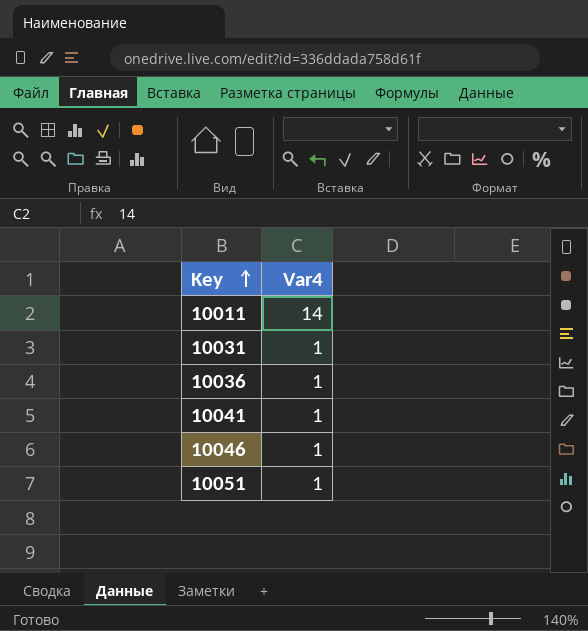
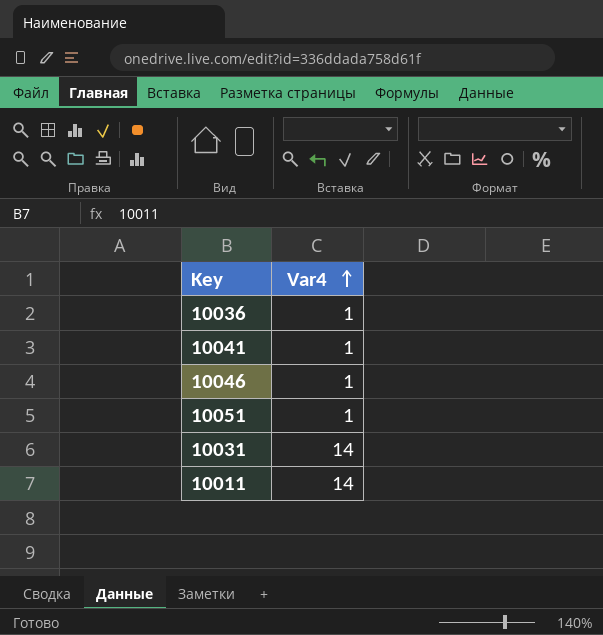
row order: Key ascending -> Var4 ascending
10031 | Var4: 1 -> 14

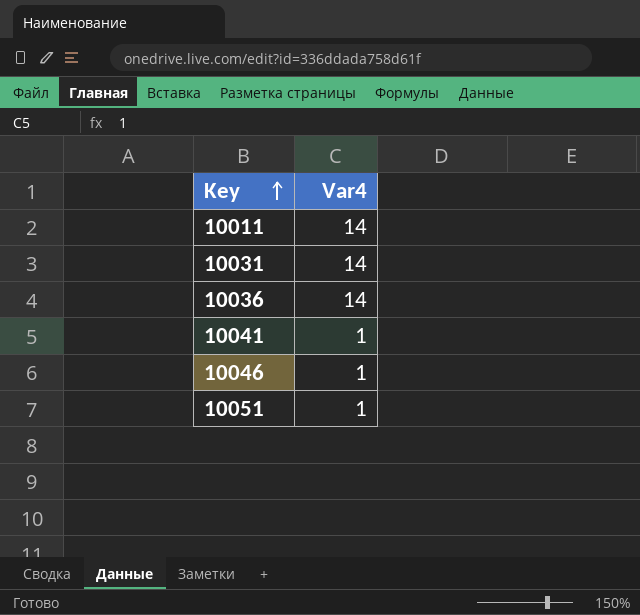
row order: Var4 ascending -> Key ascending
10036 | Var4: 1 -> 14

